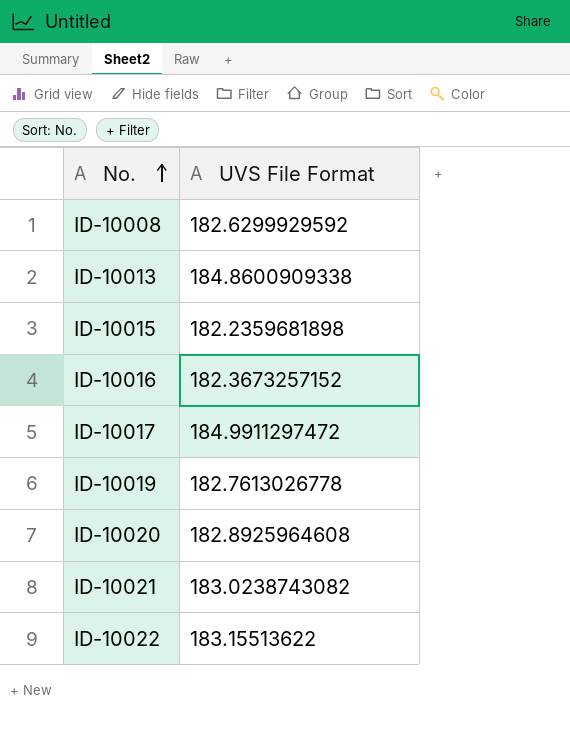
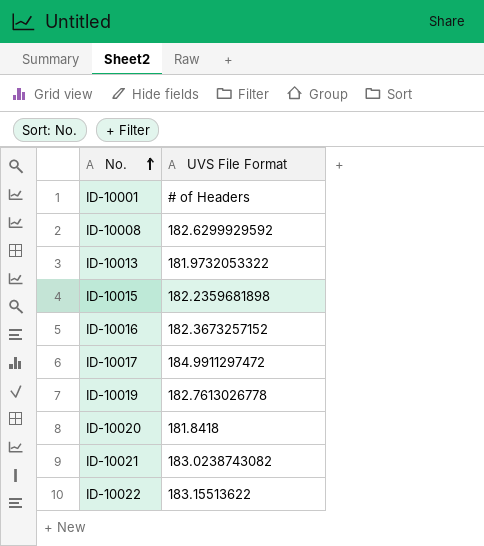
row ID-10001: none -> # of Headers
ID-10013 | UVS File Format: 184.8600909338 -> 181.9732053322
ID-10020 | UVS File Format: 182.8925964608 -> 181.8418

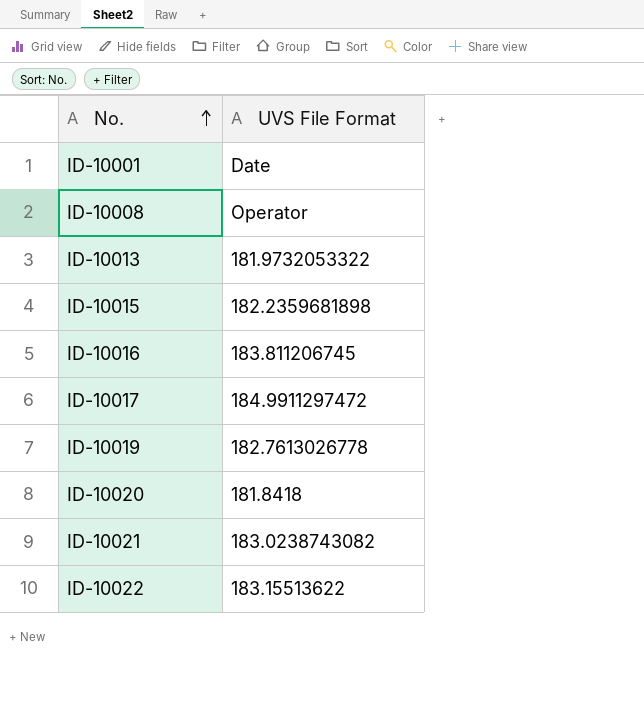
ID-10001 | UVS File Format: # of Headers -> Date
ID-10008 | UVS File Format: 182.6299929592 -> Operator
ID-10016 | UVS File Format: 182.3673257152 -> 183.811206745

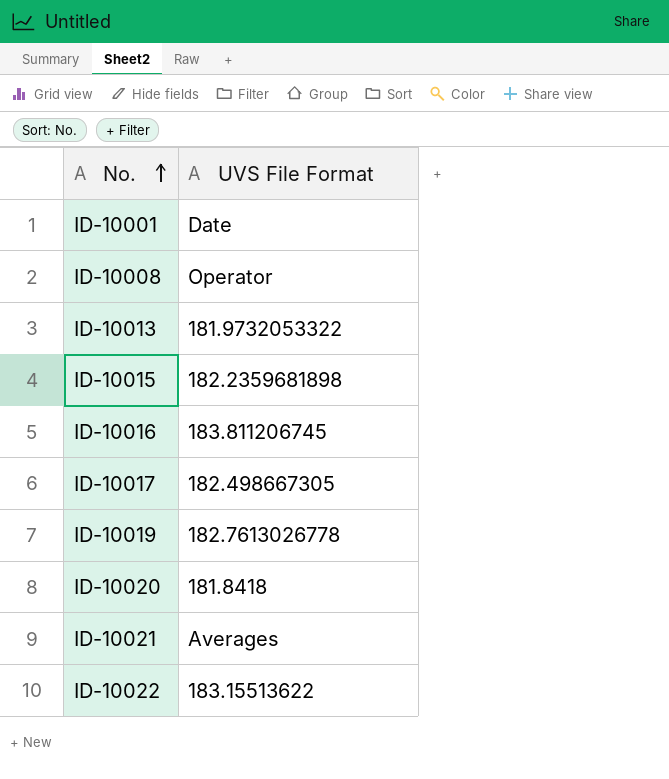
ID-10017 | UVS File Format: 184.9911297472 -> 182.498667305
ID-10021 | UVS File Format: 183.0238743082 -> Averages

